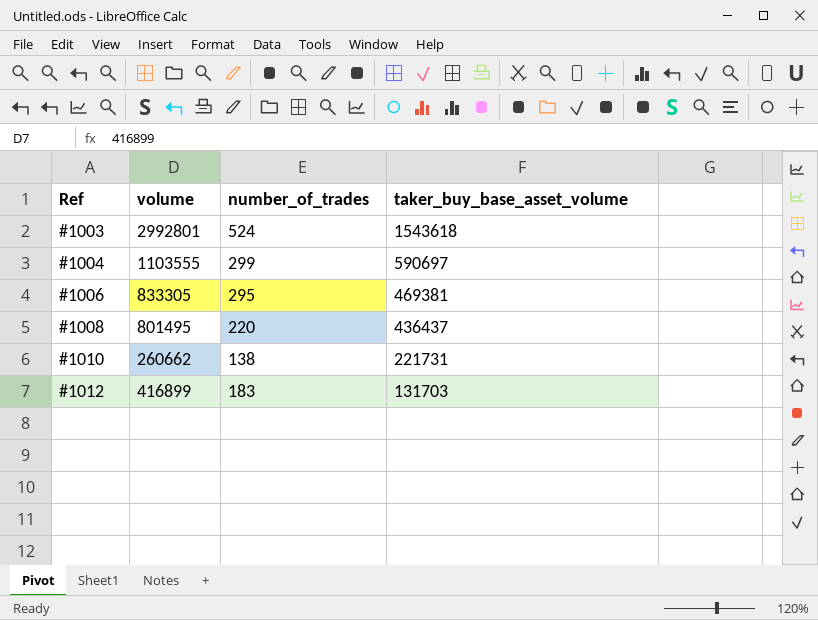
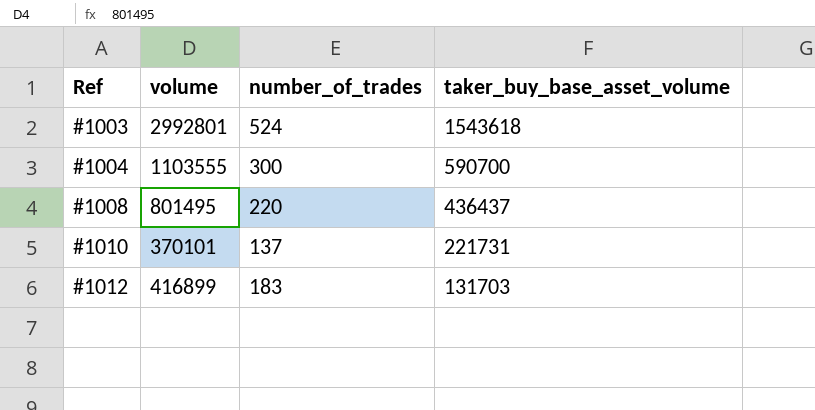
row #1006: 833305 | 295 | 469381 -> none
#1004 | number_of_trades: 299 -> 300
#1004 | taker_buy_base_asset_volume: 590697 -> 590700
#1010 | volume: 260662 -> 370101
#1010 | number_of_trades: 138 -> 137

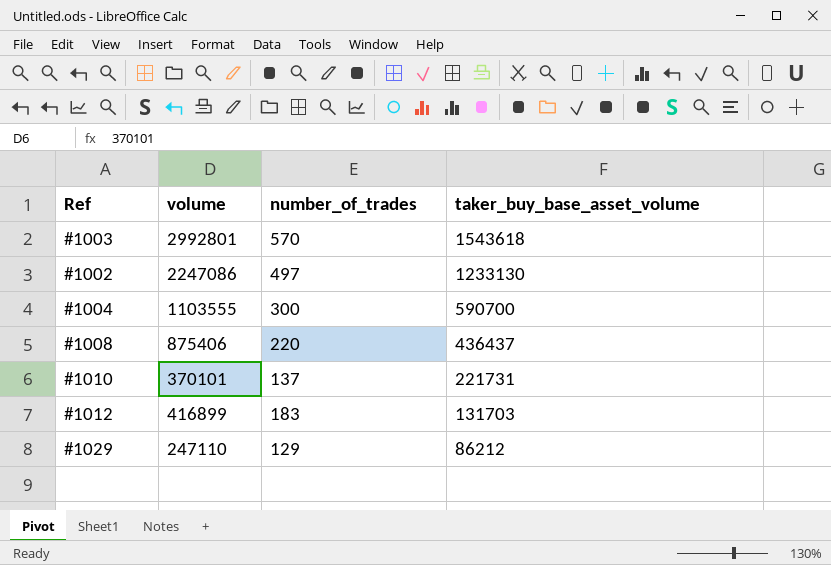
#1003 | number_of_trades: 524 -> 570
row #1002: none -> 2247086 | 497 | 1233130
#1008 | volume: 801495 -> 875406
row #1029: none -> 247110 | 129 | 86212

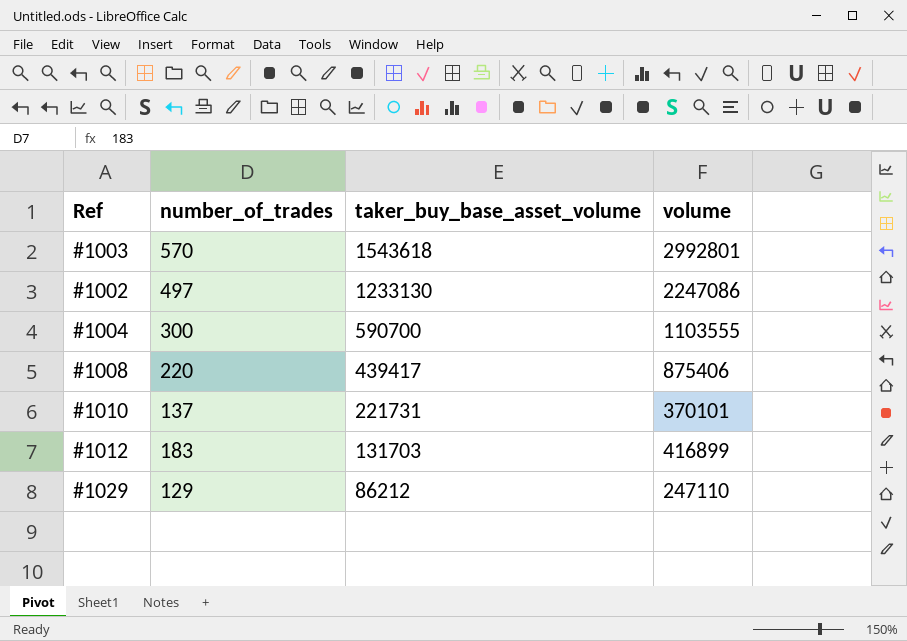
column volume | position: 2 -> 4
#1008 | taker_buy_base_asset_volume: 436437 -> 439417

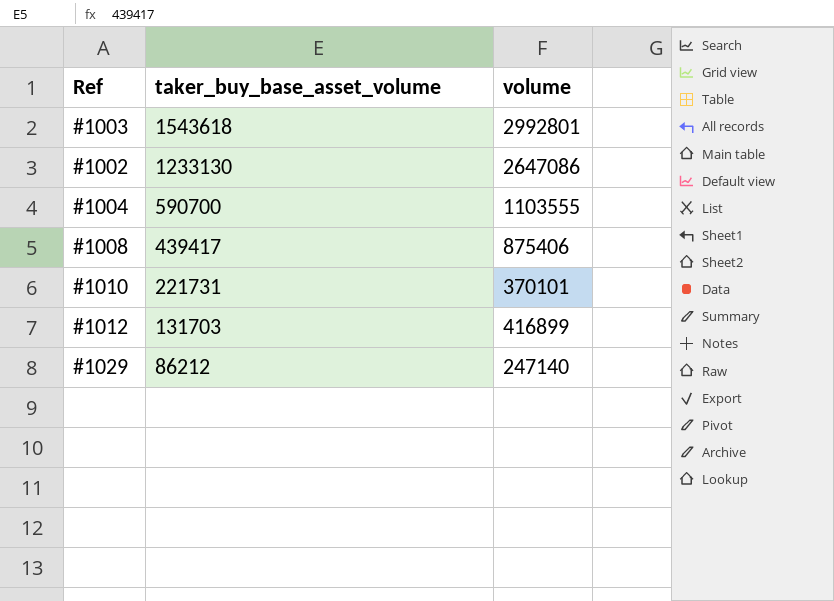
column number_of_trades | position: 2 -> none
#1002 | volume: 2247086 -> 2647086
#1029 | volume: 247110 -> 247140

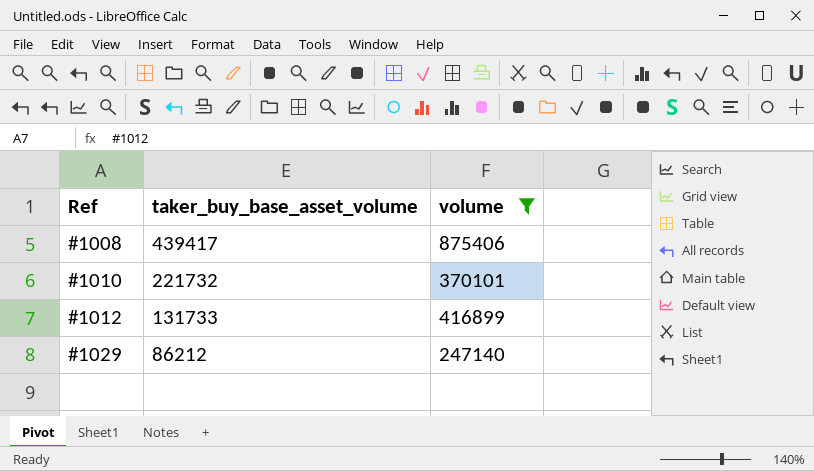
filter: none -> volume <= 875406
#1010 | taker_buy_base_asset_volume: 221731 -> 221732
#1012 | taker_buy_base_asset_volume: 131703 -> 131733

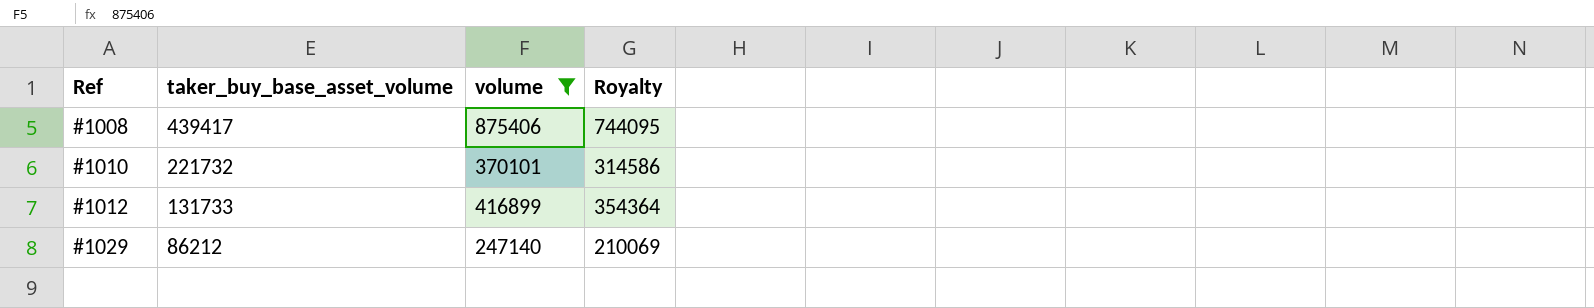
column Royalty | formula: none -> [volume] * 0.85

